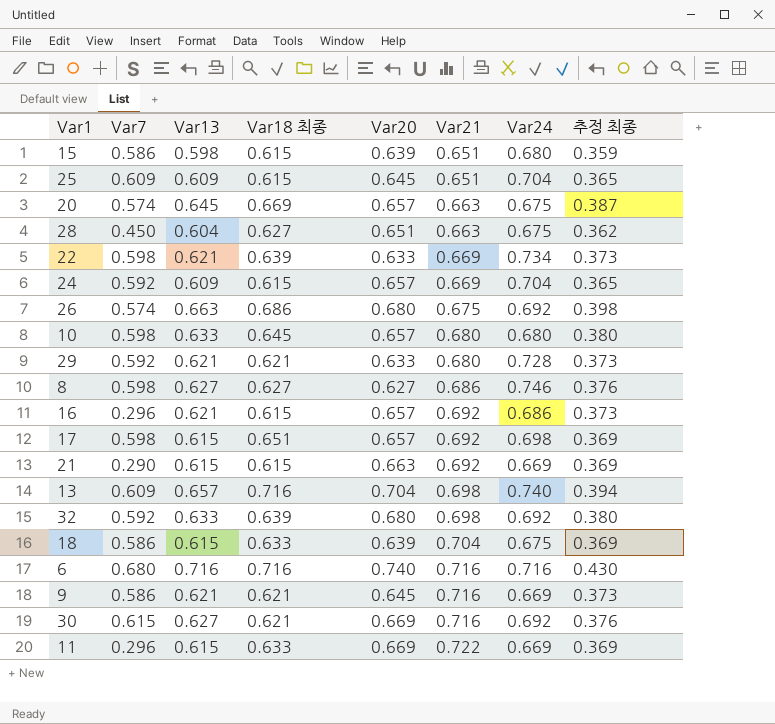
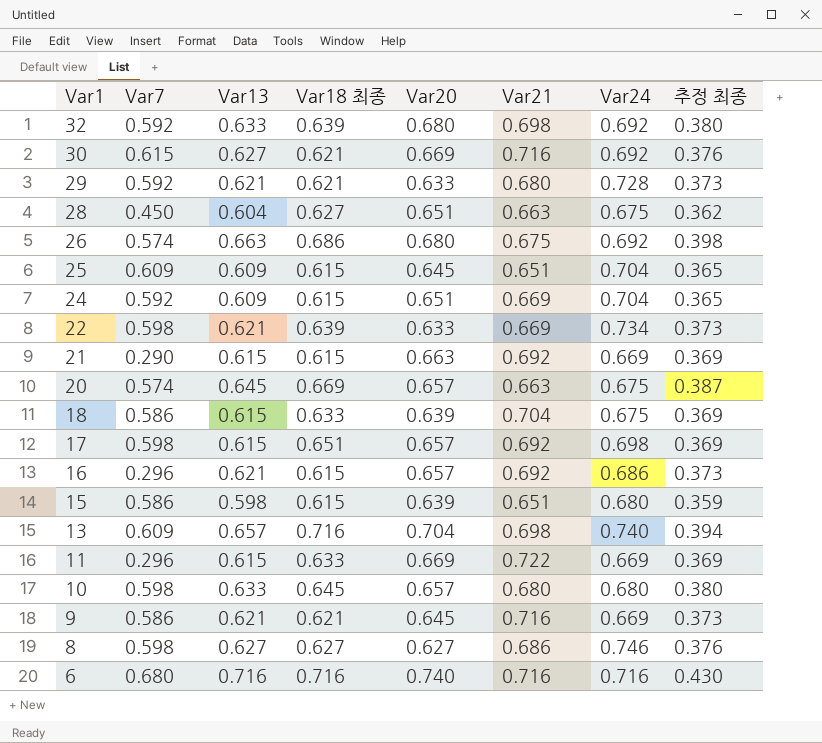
row order: Var21 ascending -> Var1 descending
24 | Var20: 0.657 -> 0.651

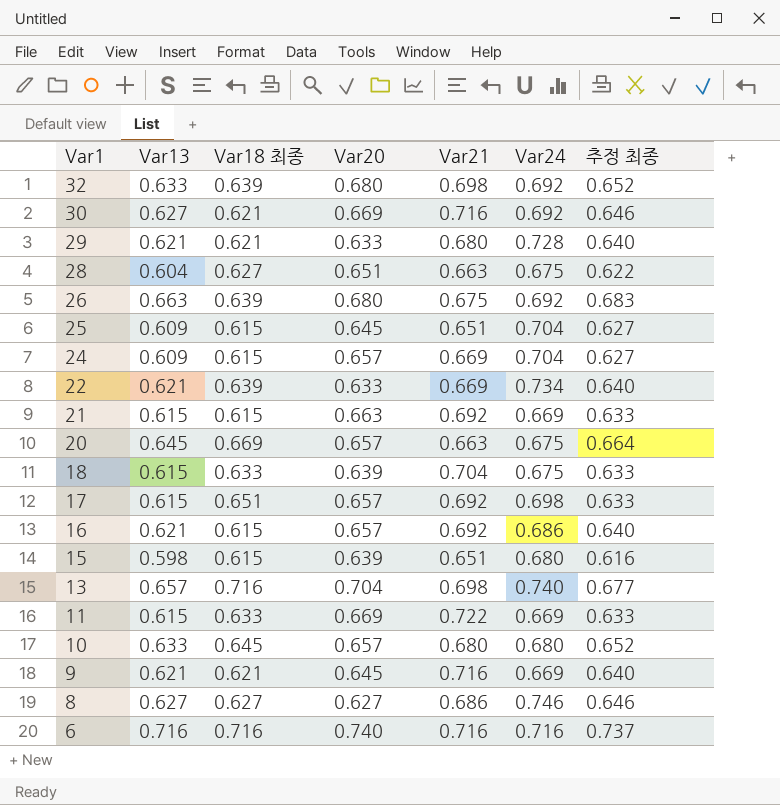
column Var7 | position: 2 -> none
column 추정 최종 | formula: [Var13] * 0.6 -> [Var13] * 1.03
26 | Var18 최종: 0.686 -> 0.639
24 | Var20: 0.651 -> 0.657

